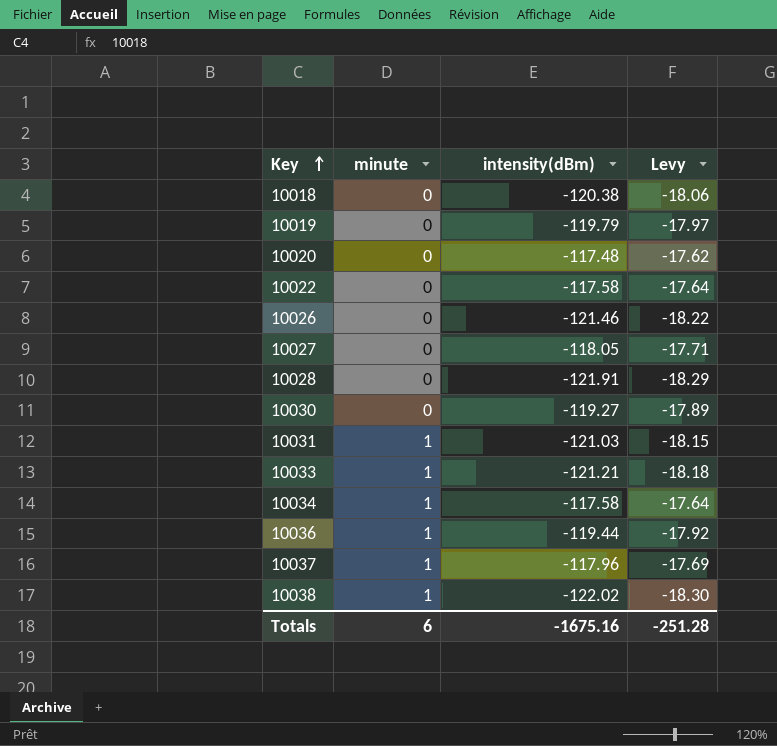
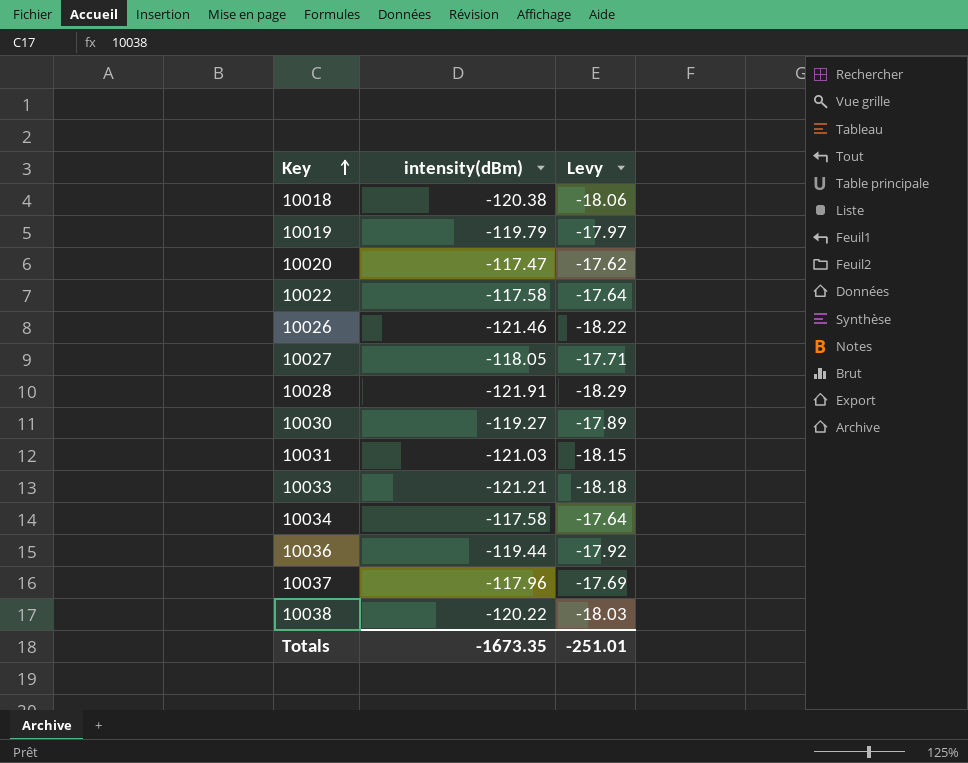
column minute | position: 2 -> none
10020 | intensity(dBm): -117.48 -> -117.47
10038 | intensity(dBm): -122.02 -> -120.22
10038 | Levy: -18.30 -> -18.03
Totals | intensity(dBm): -1675.16 -> -1673.35
Totals | Levy: -251.28 -> -251.01

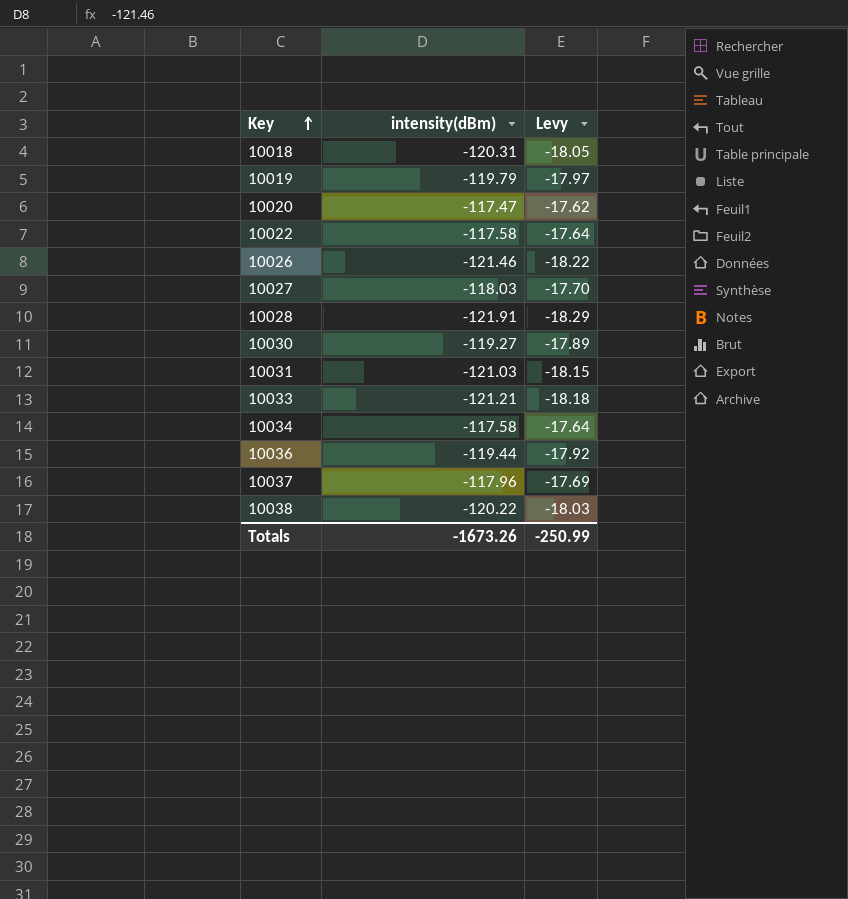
10018 | intensity(dBm): -120.38 -> -120.31
10018 | Levy: -18.06 -> -18.05
10027 | intensity(dBm): -118.05 -> -118.03
10027 | Levy: -17.71 -> -17.70
Totals | intensity(dBm): -1673.35 -> -1673.26
Totals | Levy: -251.01 -> -250.99

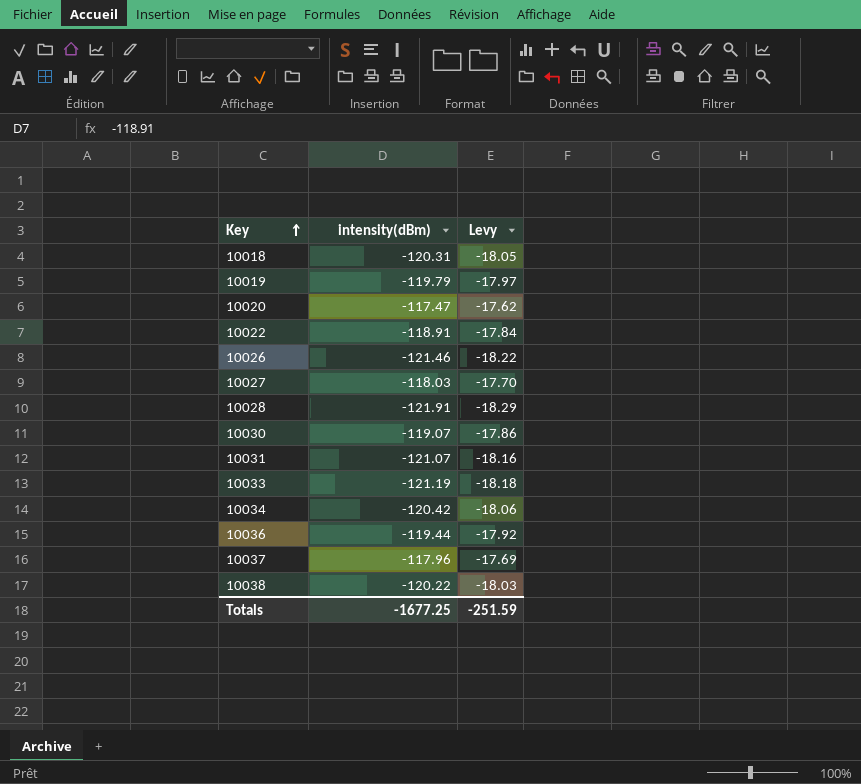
10022 | intensity(dBm): -117.58 -> -118.91
10022 | Levy: -17.64 -> -17.84
10030 | intensity(dBm): -119.27 -> -119.07
10030 | Levy: -17.89 -> -17.86
10031 | intensity(dBm): -121.03 -> -121.07
10031 | Levy: -18.15 -> -18.16
10033 | intensity(dBm): -121.21 -> -121.19
10034 | intensity(dBm): -117.58 -> -120.42
10034 | Levy: -17.64 -> -18.06
Totals | intensity(dBm): -1673.26 -> -1677.25
Totals | Levy: -250.99 -> -251.59

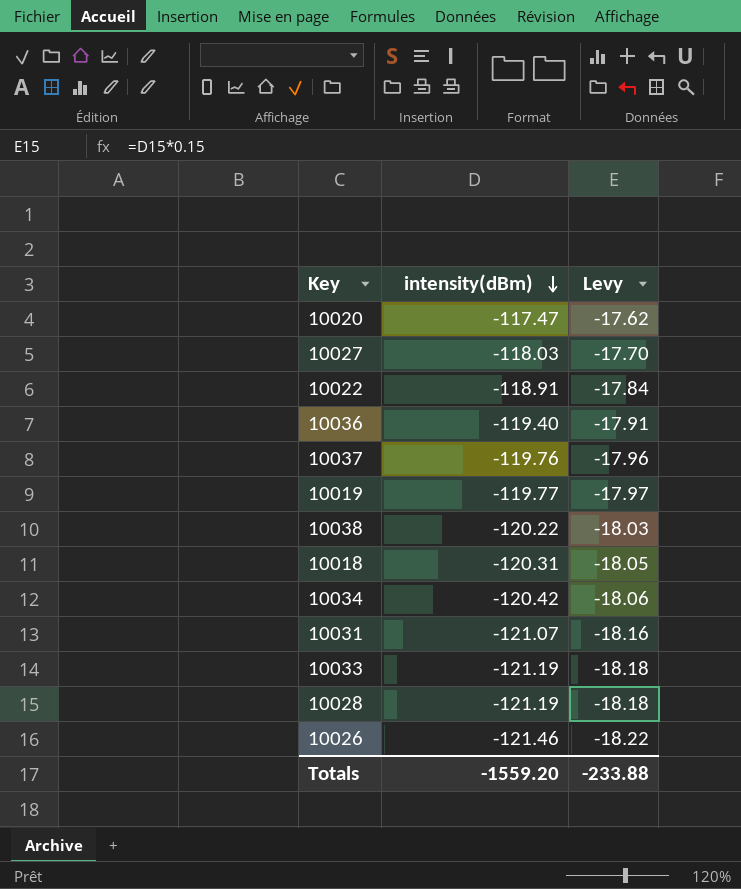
row order: Key ascending -> intensity(dBm) descending
row 10030: -119.07 | -17.86 -> none
10036 | intensity(dBm): -119.44 -> -119.40
10036 | Levy: -17.92 -> -17.91
10037 | intensity(dBm): -117.96 -> -119.76
10037 | Levy: -17.69 -> -17.96
10019 | intensity(dBm): -119.79 -> -119.77
10028 | intensity(dBm): -121.91 -> -121.19
10028 | Levy: -18.29 -> -18.18
Totals | intensity(dBm): -1677.25 -> -1559.20
Totals | Levy: -251.59 -> -233.88

